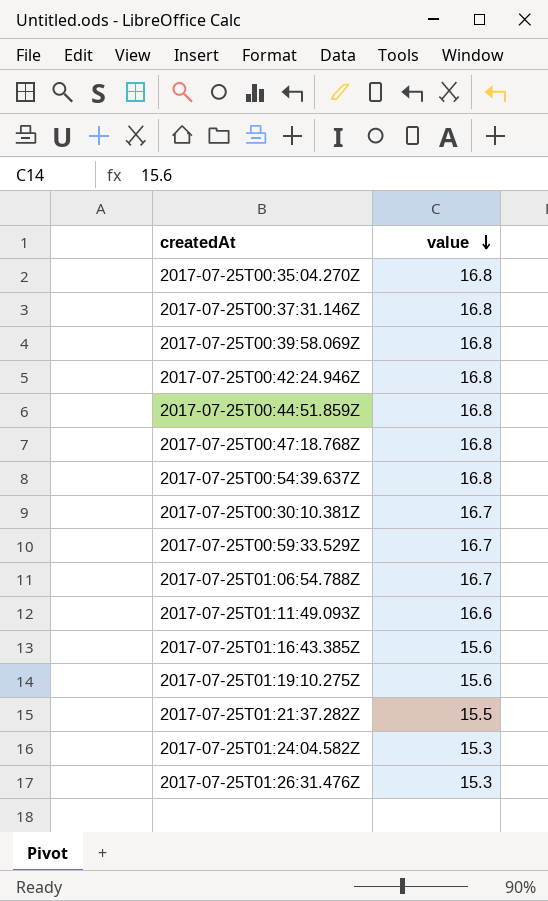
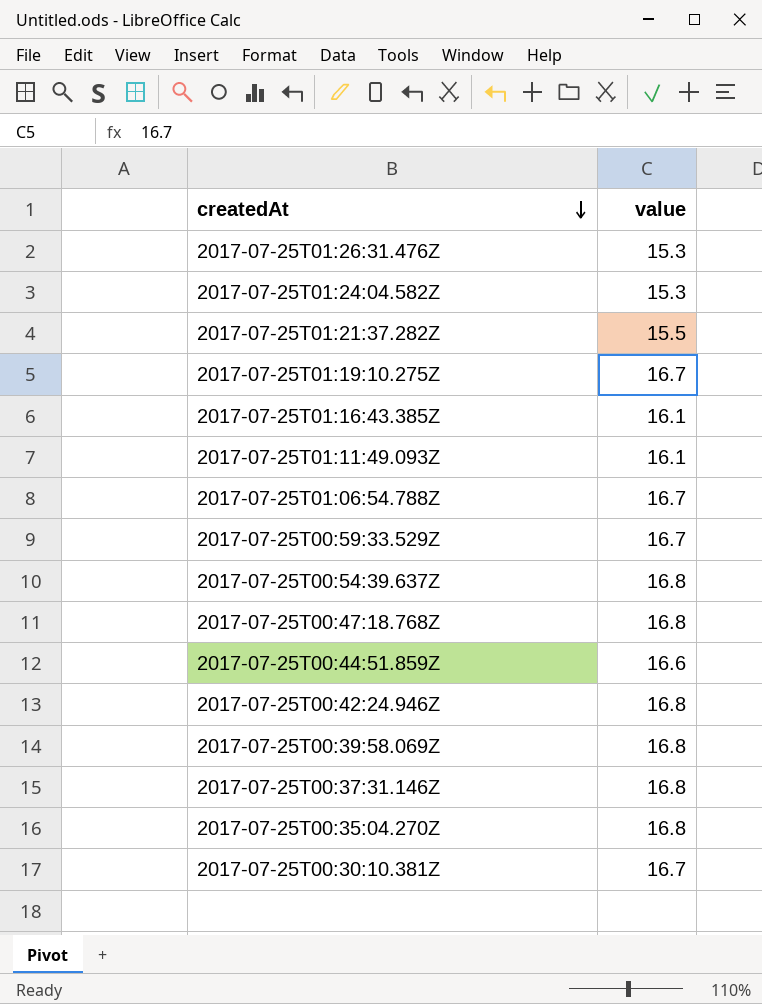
row order: value descending -> createdAt descending
2017-07-25T01:19:10.275Z | value: 15.6 -> 16.7
2017-07-25T01:16:43.385Z | value: 15.6 -> 16.1
2017-07-25T01:11:49.093Z | value: 16.6 -> 16.1
2017-07-25T00:44:51.859Z | value: 16.8 -> 16.6

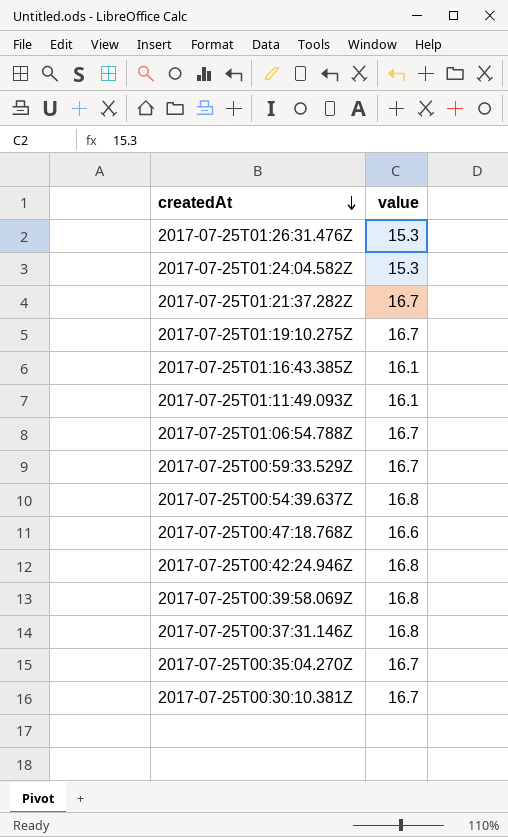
row 2017-07-25T00:44:51.859Z: 16.6 -> none
2017-07-25T01:21:37.282Z | value: 15.5 -> 16.7
2017-07-25T00:47:18.768Z | value: 16.8 -> 16.6
2017-07-25T00:35:04.270Z | value: 16.8 -> 16.7

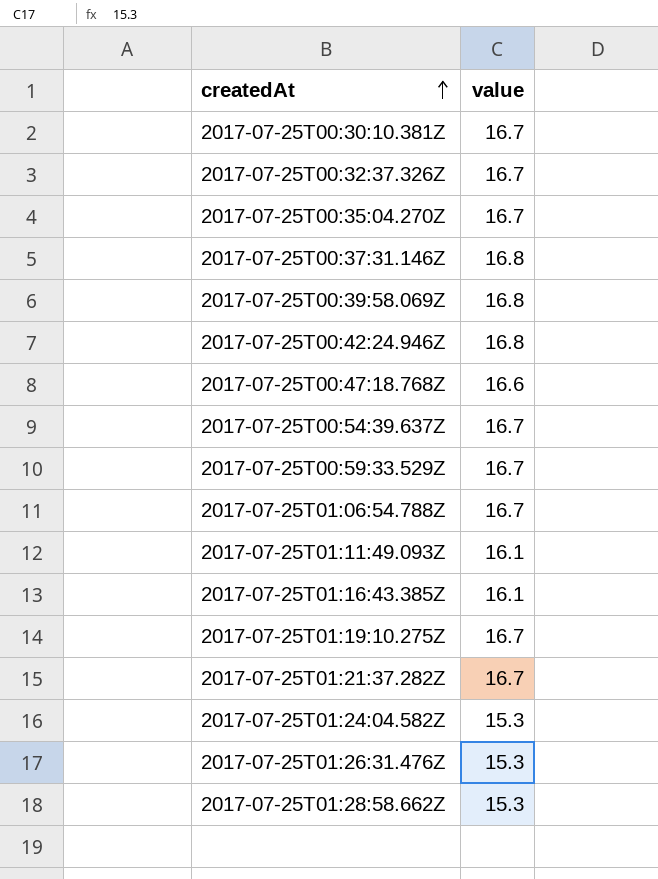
row order: createdAt descending -> createdAt ascending
row 2017-07-25T00:32:37.326Z: none -> 16.7
2017-07-25T00:54:39.637Z | value: 16.8 -> 16.7
row 2017-07-25T01:28:58.662Z: none -> 15.3

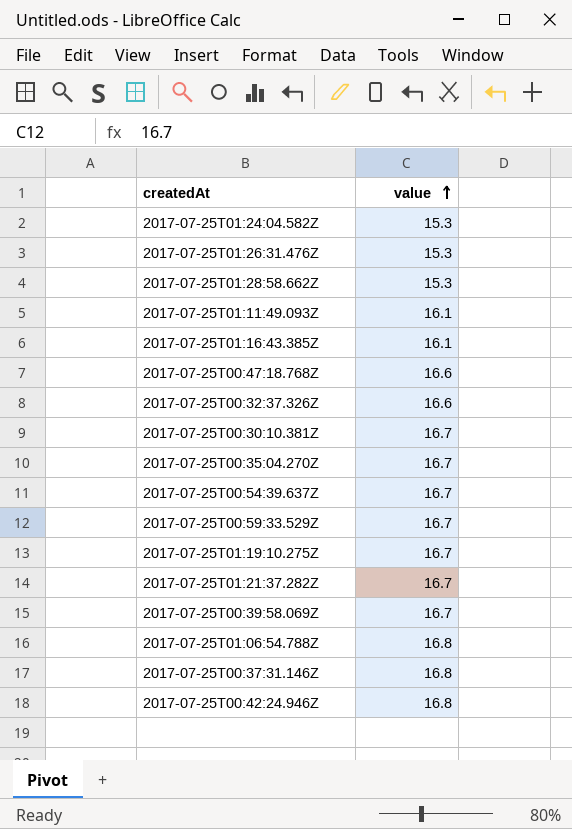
row order: createdAt ascending -> value ascending
2017-07-25T00:32:37.326Z | value: 16.7 -> 16.6
2017-07-25T00:39:58.069Z | value: 16.8 -> 16.7
2017-07-25T01:06:54.788Z | value: 16.7 -> 16.8

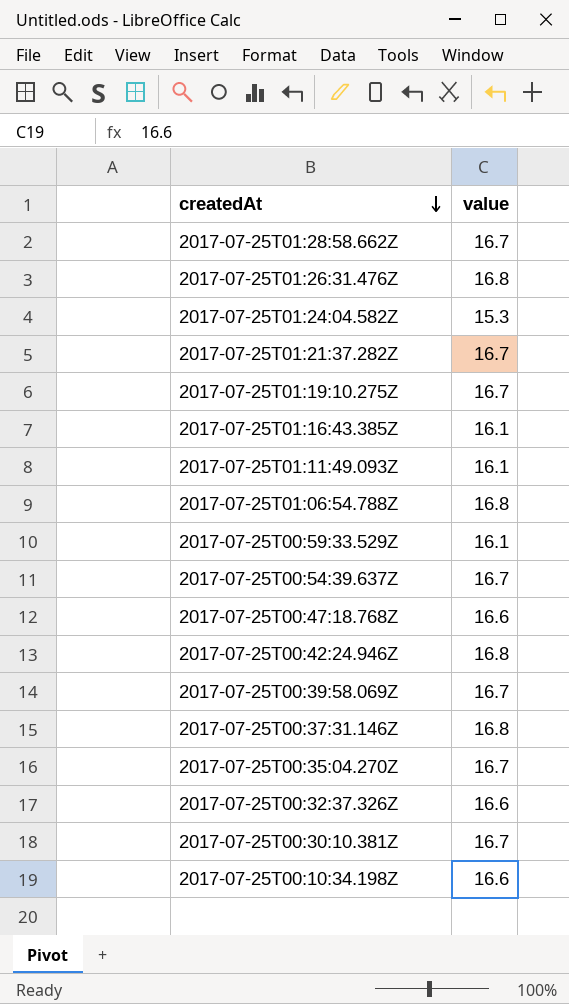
row order: value ascending -> createdAt descending
2017-07-25T01:28:58.662Z | value: 15.3 -> 16.7
2017-07-25T01:26:31.476Z | value: 15.3 -> 16.8
2017-07-25T00:59:33.529Z | value: 16.7 -> 16.1
row 2017-07-25T00:10:34.198Z: none -> 16.6

